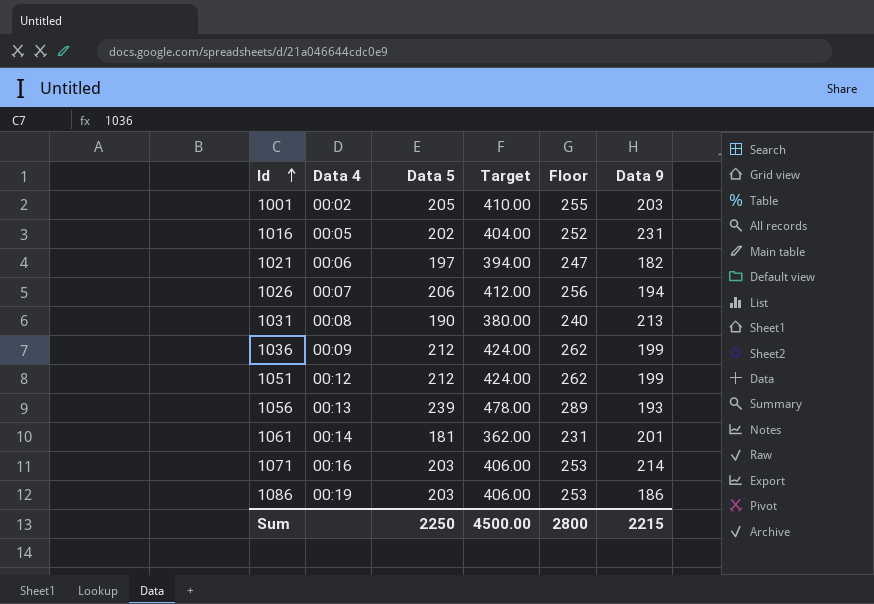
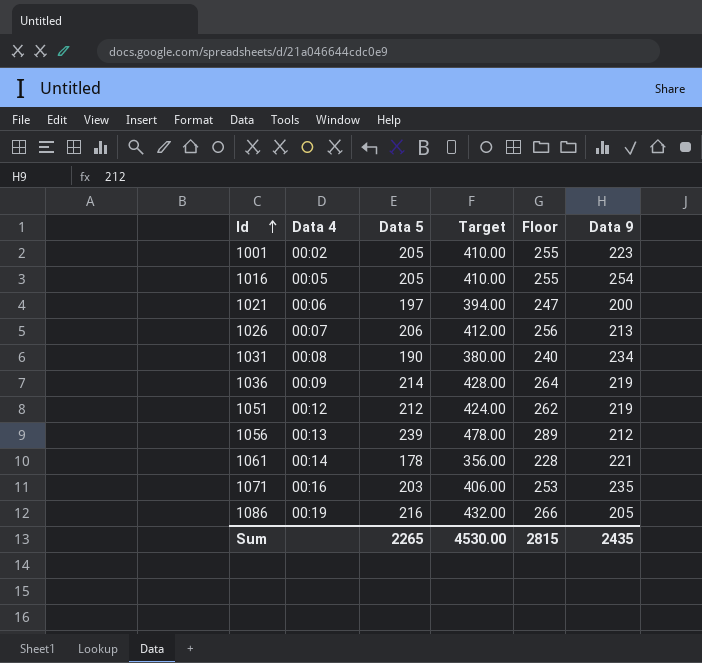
1001 | Data 9: 203 -> 223
1016 | Data 5: 202 -> 205
1016 | Target: 404.00 -> 410.00
1016 | Floor: 252 -> 255
1016 | Data 9: 231 -> 254
1021 | Data 9: 182 -> 200
1026 | Data 9: 194 -> 213
1031 | Data 9: 213 -> 234
1036 | Data 5: 212 -> 214
1036 | Target: 424.00 -> 428.00
1036 | Floor: 262 -> 264
1036 | Data 9: 199 -> 219
1051 | Data 9: 199 -> 219
1056 | Data 9: 193 -> 212
1061 | Data 5: 181 -> 178
1061 | Target: 362.00 -> 356.00
1061 | Floor: 231 -> 228
1061 | Data 9: 201 -> 221
1071 | Data 9: 214 -> 235
1086 | Data 5: 203 -> 216
1086 | Target: 406.00 -> 432.00
1086 | Floor: 253 -> 266
1086 | Data 9: 186 -> 205
Sum | Data 5: 2250 -> 2265
Sum | Target: 4500.00 -> 4530.00
Sum | Floor: 2800 -> 2815
Sum | Data 9: 2215 -> 2435

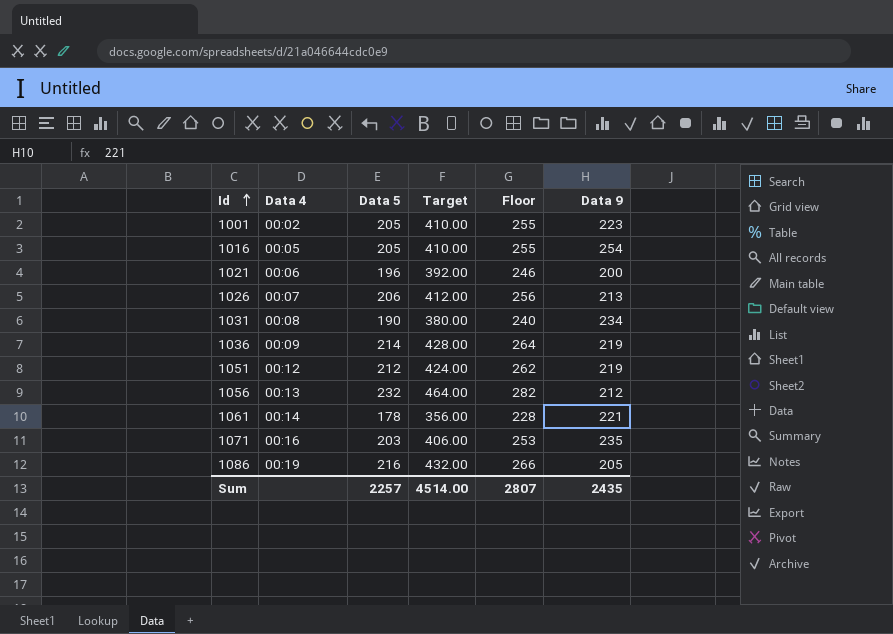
1021 | Data 5: 197 -> 196
1021 | Target: 394.00 -> 392.00
1021 | Floor: 247 -> 246
1056 | Data 5: 239 -> 232
1056 | Target: 478.00 -> 464.00
1056 | Floor: 289 -> 282
Sum | Data 5: 2265 -> 2257
Sum | Target: 4530.00 -> 4514.00
Sum | Floor: 2815 -> 2807

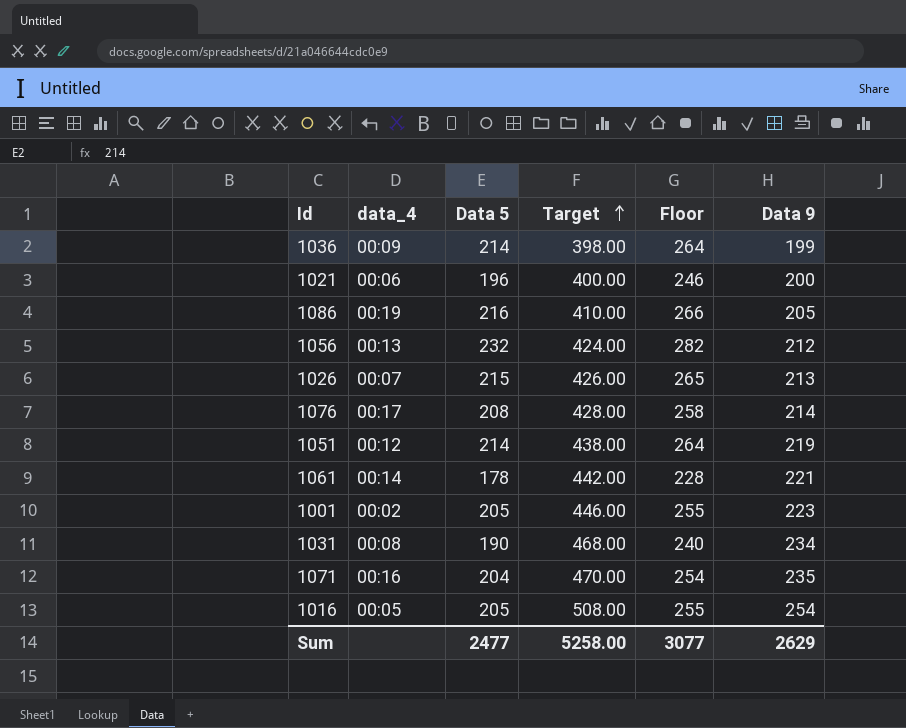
row order: Id ascending -> Target ascending
column name: Data 4 -> data_4
column Target | formula: [Data 5] * 2 -> [Data 9] * 2
1036 | Data 9: 219 -> 199
1026 | Data 5: 206 -> 215
1026 | Floor: 256 -> 265
row 1076: none -> 00:17 | 208 | 428.00 | 258 | 214
1051 | Data 5: 212 -> 214
1051 | Floor: 262 -> 264
1071 | Data 5: 203 -> 204
1071 | Floor: 253 -> 254
Sum | Data 5: 2257 -> 2477
Sum | Target: 4514.00 -> 5258.00
Sum | Floor: 2807 -> 3077
Sum | Data 9: 2435 -> 2629

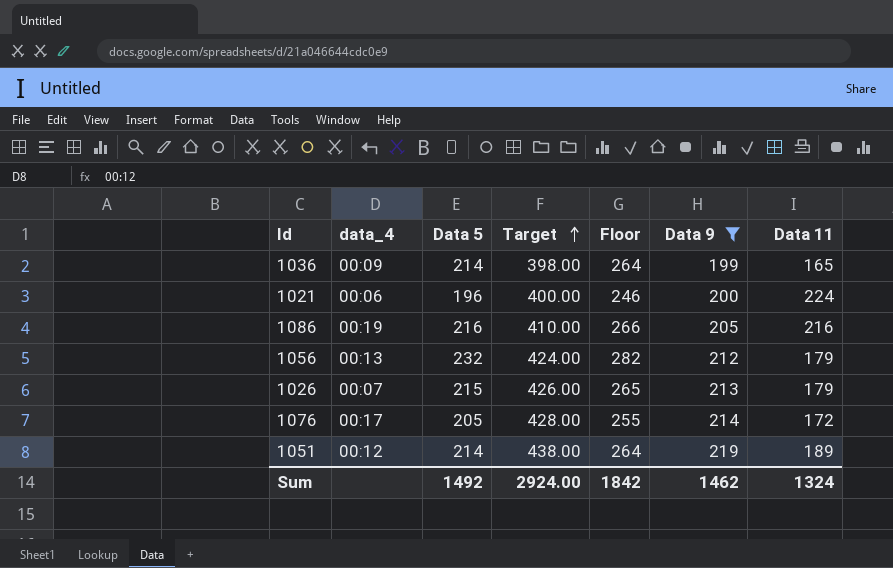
filter: none -> Data 9 <= 219
column Data 11 | position: none -> 7
1076 | Data 5: 208 -> 205
1076 | Floor: 258 -> 255
Sum | Data 5: 2477 -> 1492
Sum | Target: 5258.00 -> 2924.00
Sum | Floor: 3077 -> 1842
Sum | Data 9: 2629 -> 1462

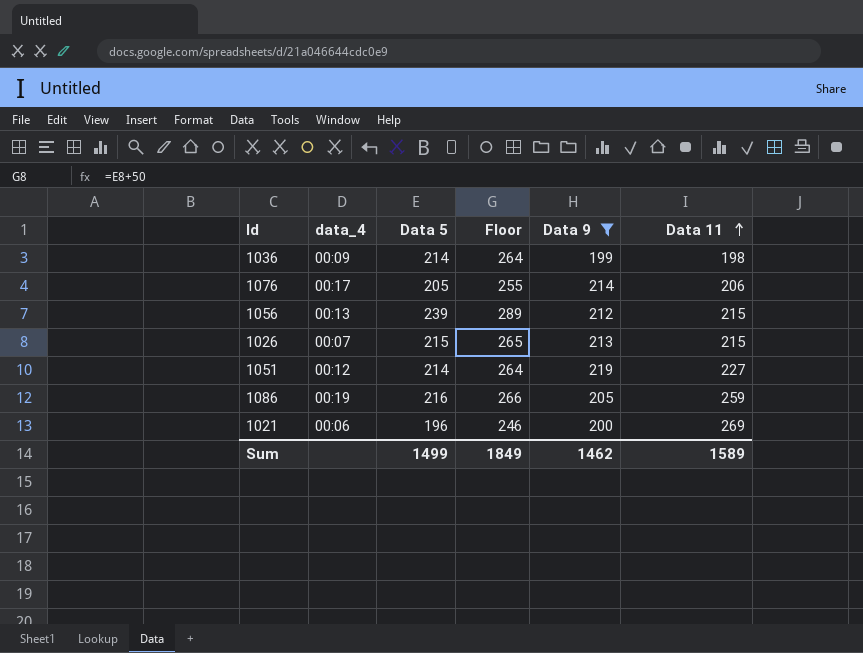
row order: Target ascending -> Data 11 ascending
column Target | formula: [Data 9] * 2 -> none
1036 | Data 11: 165 -> 198
1076 | Data 11: 172 -> 206
1056 | Data 5: 232 -> 239
1056 | Floor: 282 -> 289
1056 | Data 11: 179 -> 215
1026 | Data 11: 179 -> 215
1051 | Data 11: 189 -> 227
1086 | Data 11: 216 -> 259
1021 | Data 11: 224 -> 269
Sum | Data 5: 1492 -> 1499
Sum | Floor: 1842 -> 1849
Sum | Data 11: 1324 -> 1589

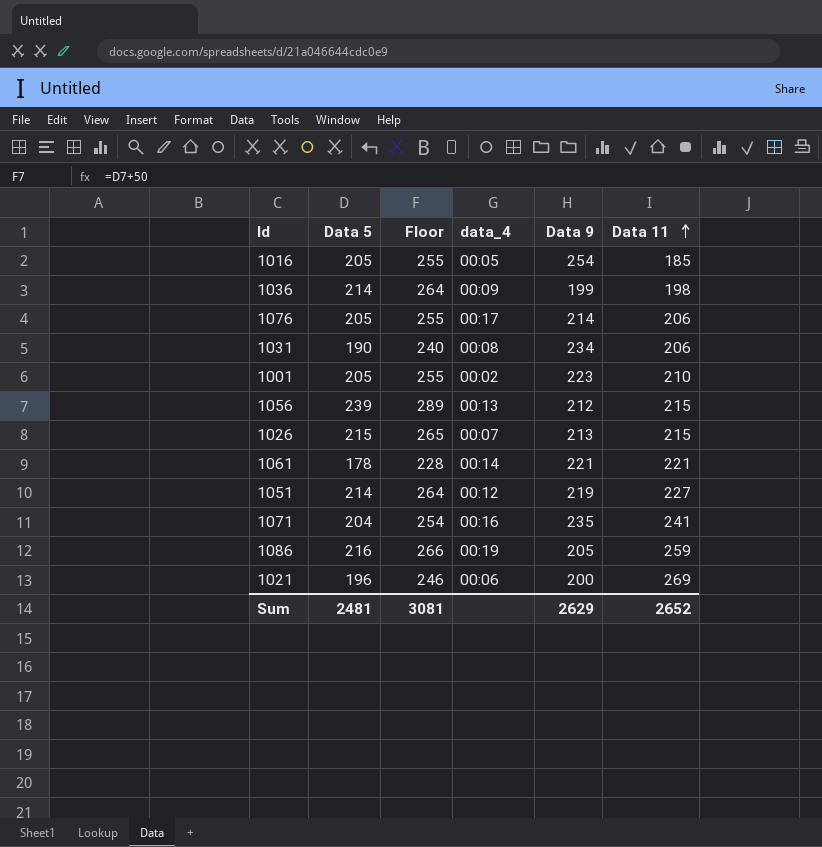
filter: Data 9 <= 219 -> none
column data_4 | position: 2 -> 4
Sum | Data 5: 1499 -> 2481
Sum | Floor: 1849 -> 3081
Sum | Data 9: 1462 -> 2629
Sum | Data 11: 1589 -> 2652

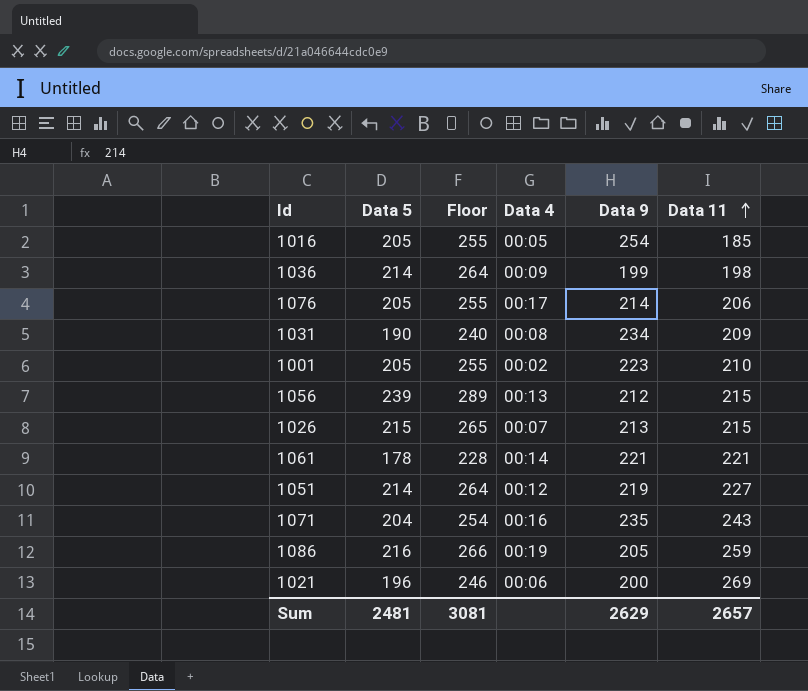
column name: data_4 -> Data 4
1031 | Data 11: 206 -> 209
1071 | Data 11: 241 -> 243
Sum | Data 11: 2652 -> 2657

